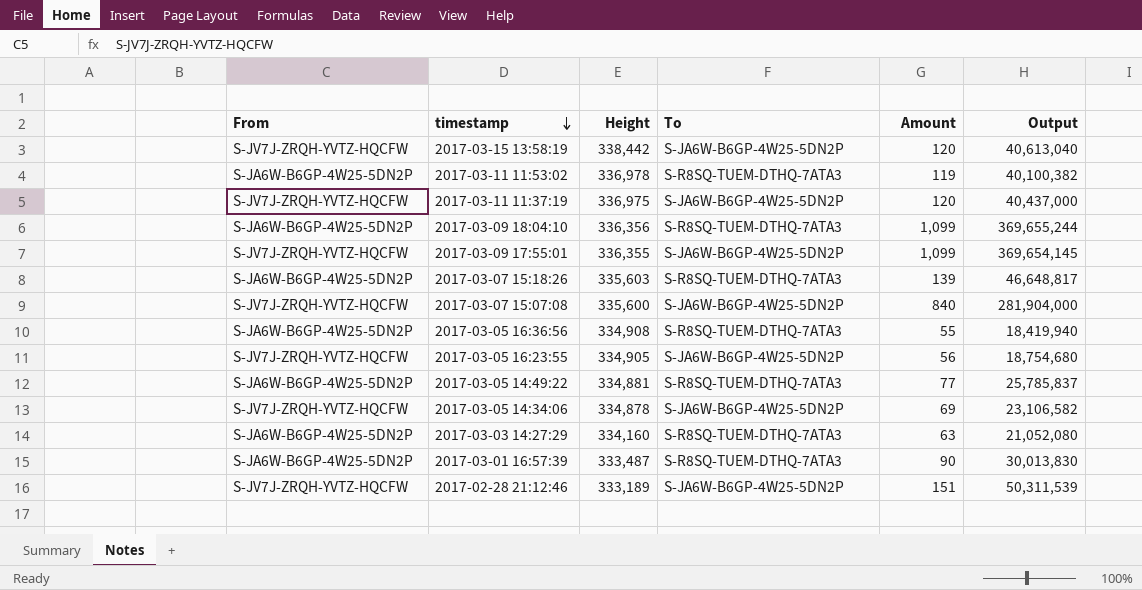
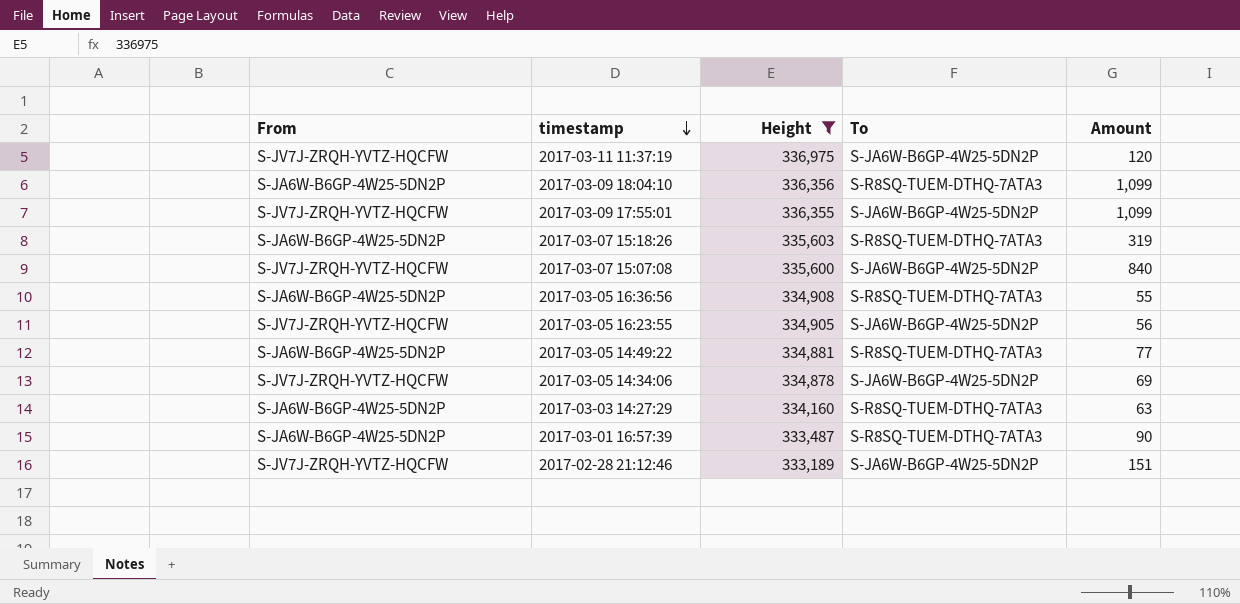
filter: none -> Height <= 336,975
column Output | formula: [Height] * [Amount] -> none
2017-03-07 15:18:26 | Amount: 139 -> 319

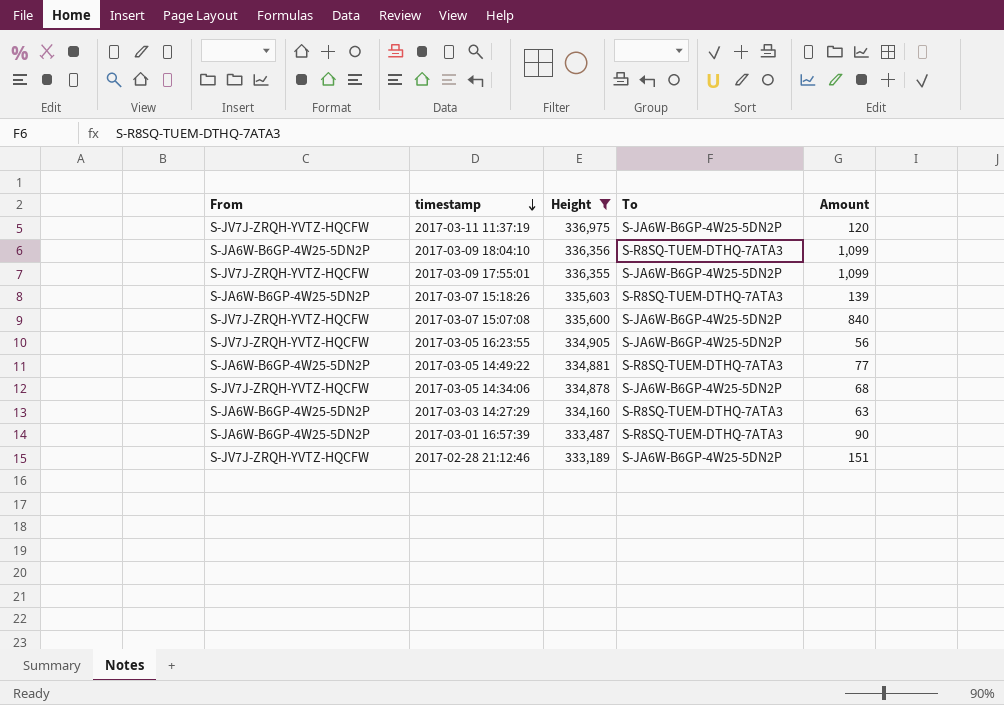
row 2017-03-05 16:36:56: S-JA6W-B6GP-4W25-5DN2P | 334,908 | S-R8SQ-TUEM-DTHQ-7ATA3 | 55 -> none
2017-03-07 15:18:26 | Amount: 319 -> 139
2017-03-05 14:34:06 | Amount: 69 -> 68

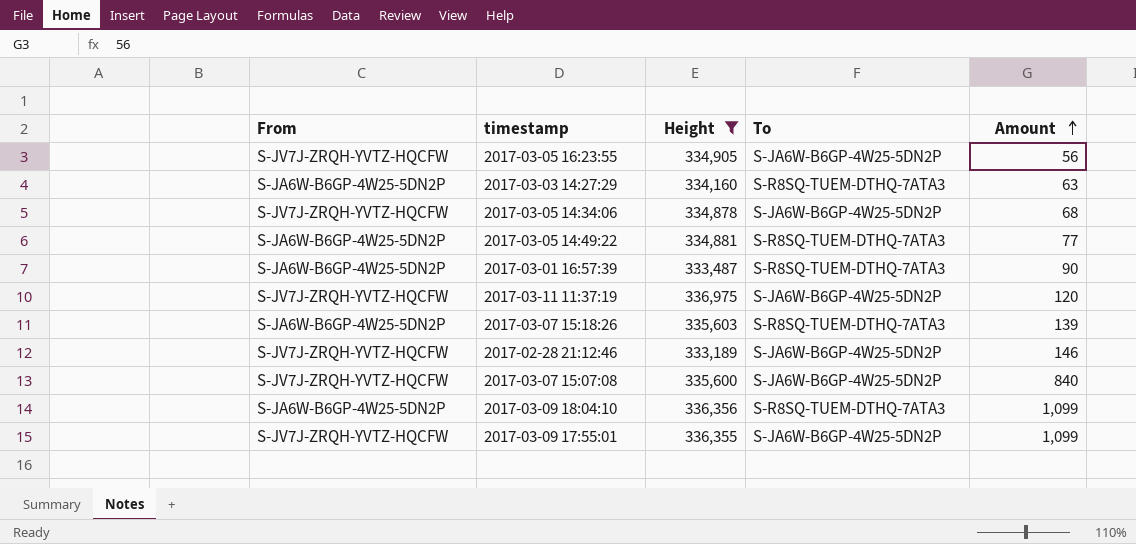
row order: timestamp descending -> Amount ascending
2017-02-28 21:12:46 | Amount: 151 -> 146

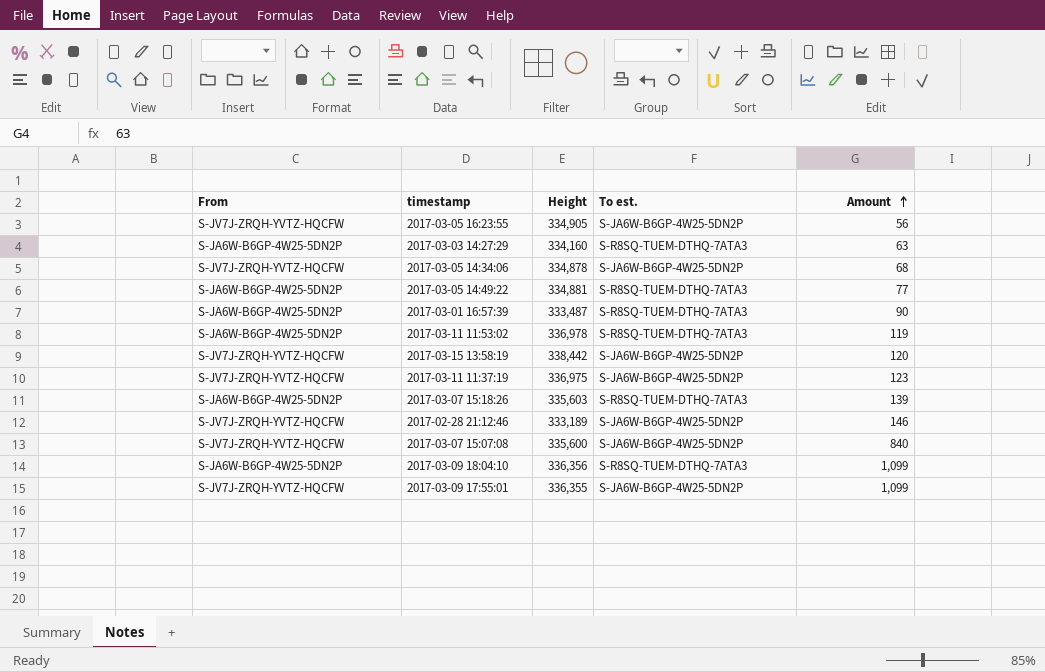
filter: Height <= 336,975 -> none
column name: To -> To est.
2017-03-11 11:37:19 | Amount: 120 -> 123

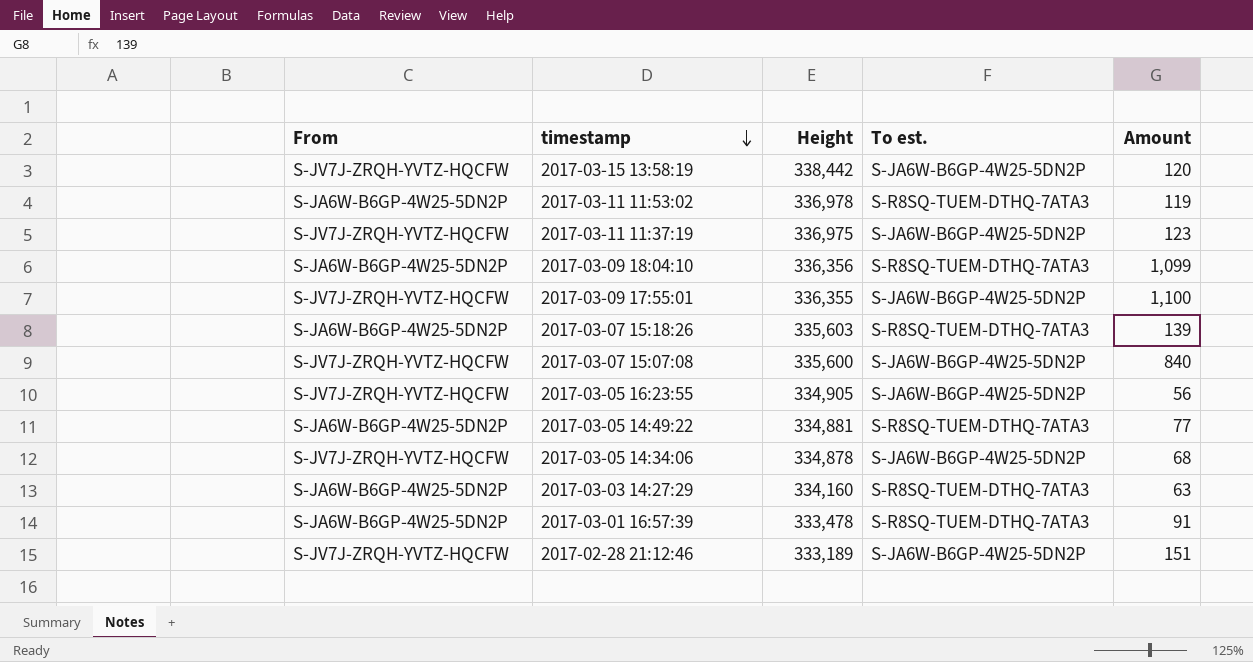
row order: Amount ascending -> timestamp descending
2017-03-09 17:55:01 | Amount: 1,099 -> 1,100
2017-03-01 16:57:39 | Height: 333,487 -> 333,478
2017-03-01 16:57:39 | Amount: 90 -> 91
2017-02-28 21:12:46 | Amount: 146 -> 151

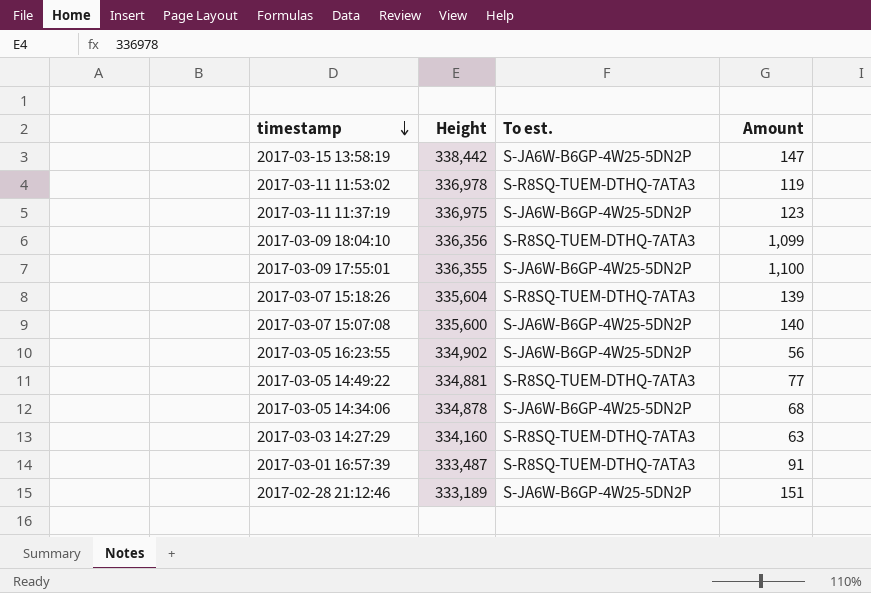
column From | position: 1 -> none
2017-03-15 13:58:19 | Amount: 120 -> 147
2017-03-07 15:18:26 | Height: 335,603 -> 335,604
2017-03-07 15:07:08 | Amount: 840 -> 140
2017-03-05 16:23:55 | Height: 334,905 -> 334,902
2017-03-01 16:57:39 | Height: 333,478 -> 333,487

